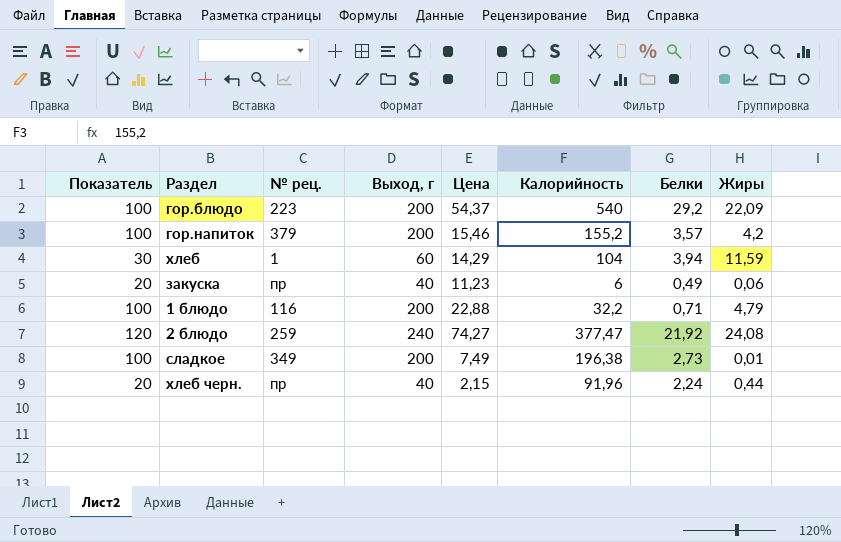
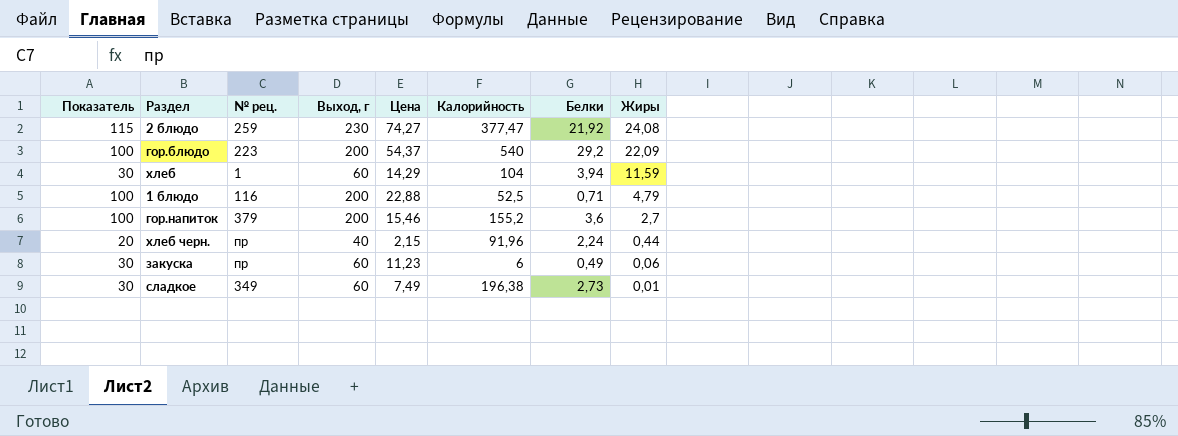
row order: none -> Жиры descending
2 блюдо | Показатель: 120 -> 115
2 блюдо | Выход, г: 240 -> 230
1 блюдо | Калорийность: 32,2 -> 52,5
гор.напиток | Белки: 3,57 -> 3,6
гор.напиток | Жиры: 4,2 -> 2,7
закуска | Показатель: 20 -> 30
закуска | Выход, г: 40 -> 60
сладкое | Показатель: 100 -> 30
сладкое | Выход, г: 200 -> 60

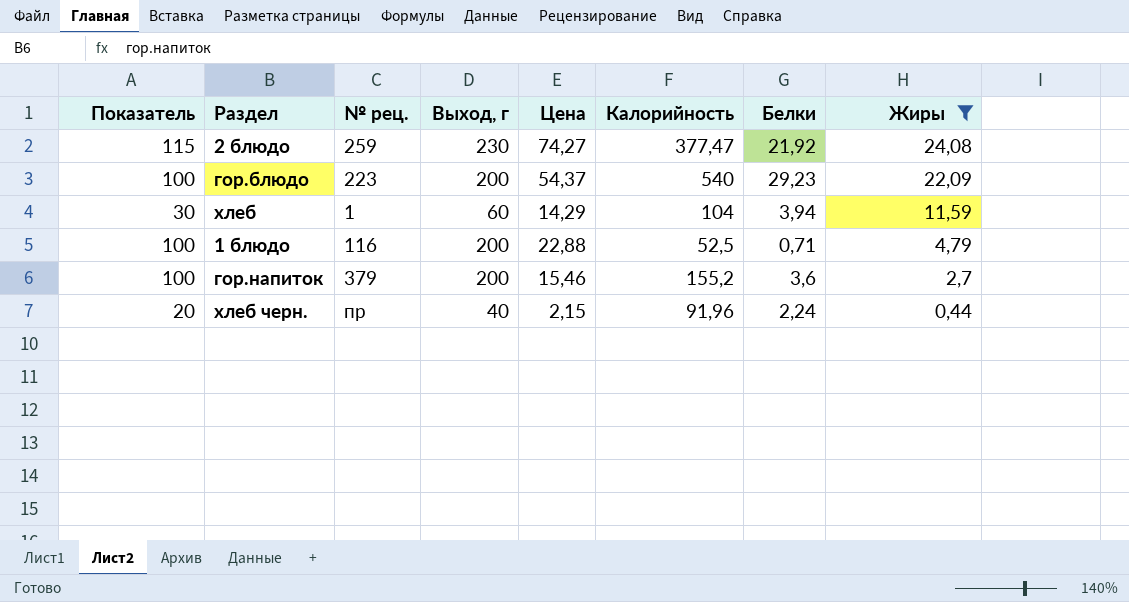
filter: none -> Жиры >= 0,44
гор.блюдо | Белки: 29,2 -> 29,23

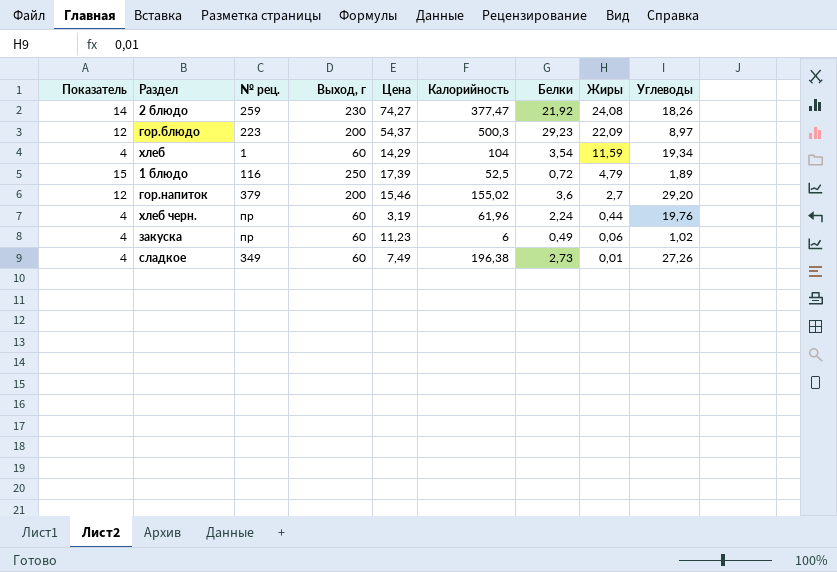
filter: Жиры >= 0,44 -> none
column Показатель | formula: [Выход, г] * 0,5 -> [Выход, г] * 0,06
column Углеводы | position: none -> 9
гор.блюдо | Калорийность: 540 -> 500,3
хлеб | Белки: 3,94 -> 3,54
1 блюдо | Выход, г: 200 -> 250
1 блюдо | Цена: 22,88 -> 17,39
1 блюдо | Белки: 0,71 -> 0,72
гор.напиток | Калорийность: 155,2 -> 155,02
хлеб черн. | Выход, г: 40 -> 60
хлеб черн. | Цена: 2,15 -> 3,19
хлеб черн. | Калорийность: 91,96 -> 61,96

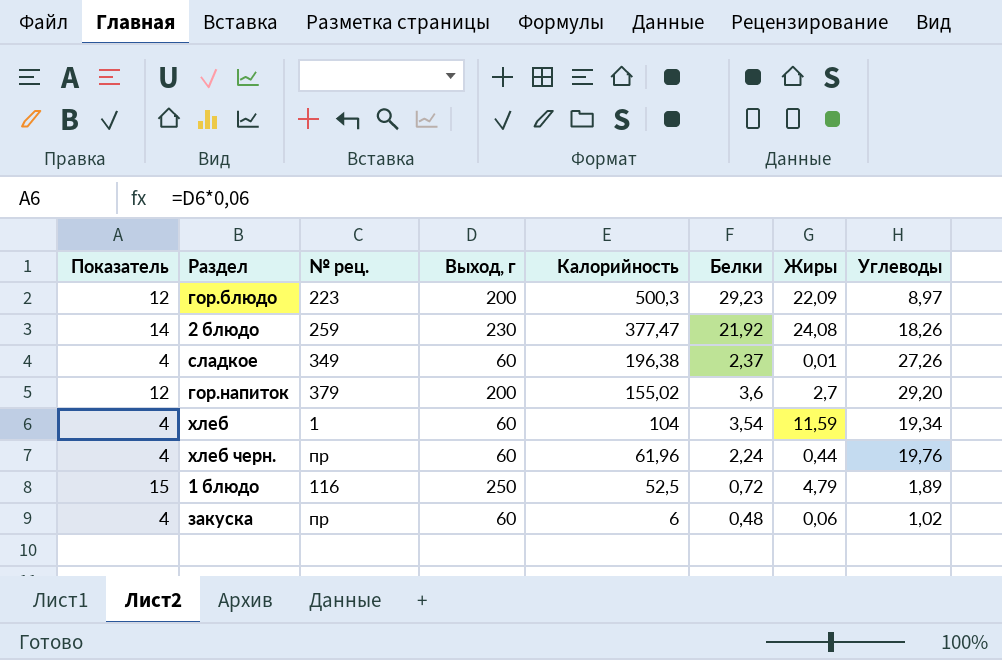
row order: Жиры descending -> Калорийность descending
column Цена | position: 5 -> none
сладкое | Белки: 2,73 -> 2,37
закуска | Белки: 0,49 -> 0,48

